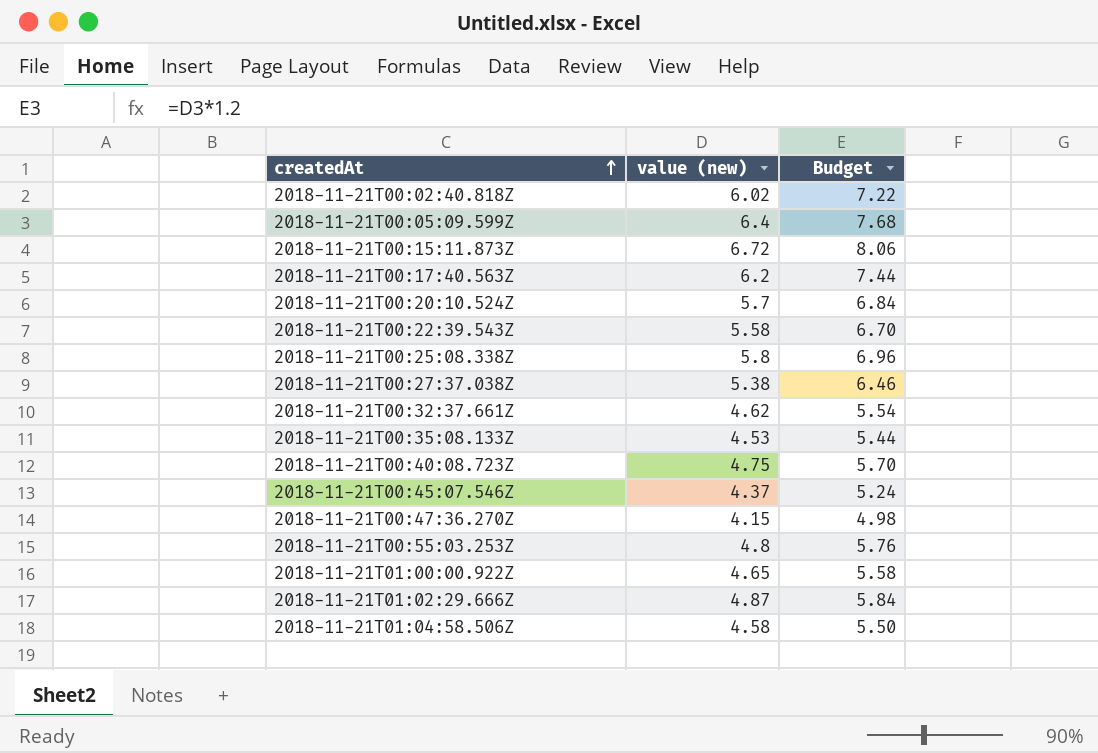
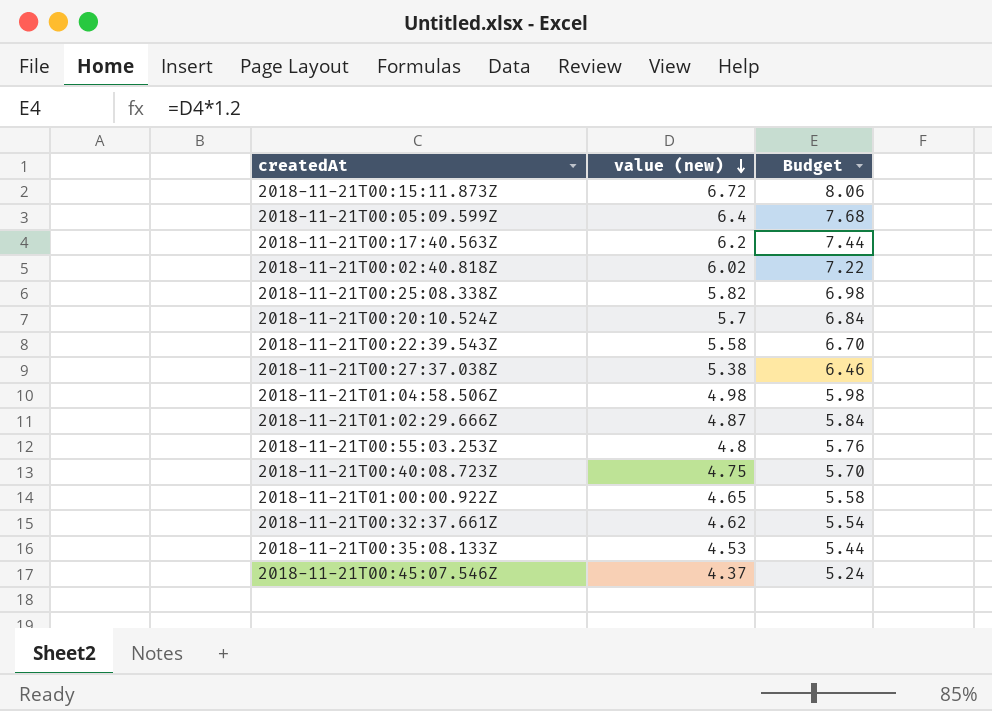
row order: createdAt ascending -> value (new) descending
row 2018-11-21T00:47:36.270Z: 4.15 | 4.98 -> none
2018-11-21T00:25:08.338Z | value (new): 5.8 -> 5.82
2018-11-21T00:25:08.338Z | Budget: 6.96 -> 6.98
2018-11-21T01:04:58.506Z | value (new): 4.58 -> 4.98
2018-11-21T01:04:58.506Z | Budget: 5.50 -> 5.98

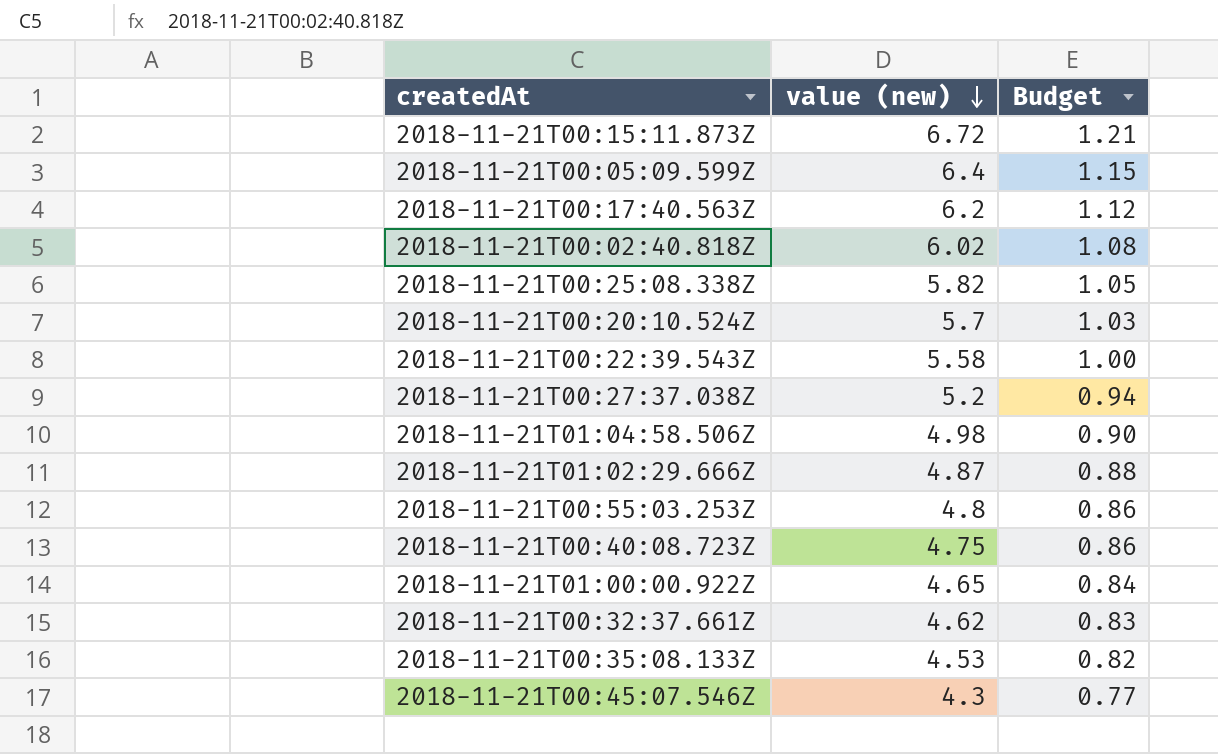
column Budget | formula: [value (new)] * 1.2 -> [value (new)] * 0.18
2018-11-21T00:27:37.038Z | value (new): 5.38 -> 5.2
2018-11-21T00:45:07.546Z | value (new): 4.37 -> 4.3

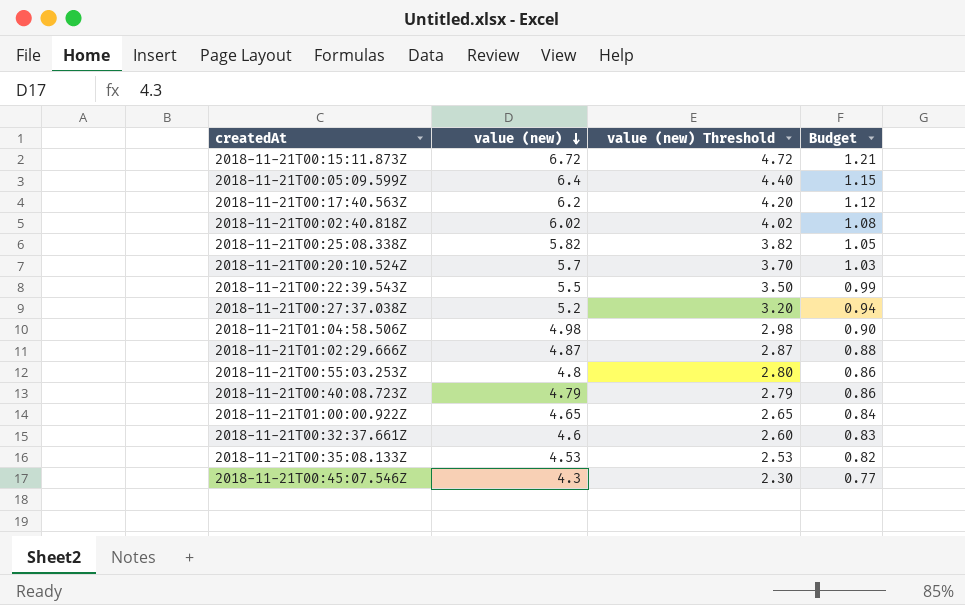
column value (new) Threshold | formula: none -> [value (new)] - 2
2018-11-21T00:22:39.543Z | value (new): 5.58 -> 5.5
2018-11-21T00:22:39.543Z | Budget: 1.00 -> 0.99
2018-11-21T00:40:08.723Z | value (new): 4.75 -> 4.79
2018-11-21T00:32:37.661Z | value (new): 4.62 -> 4.6

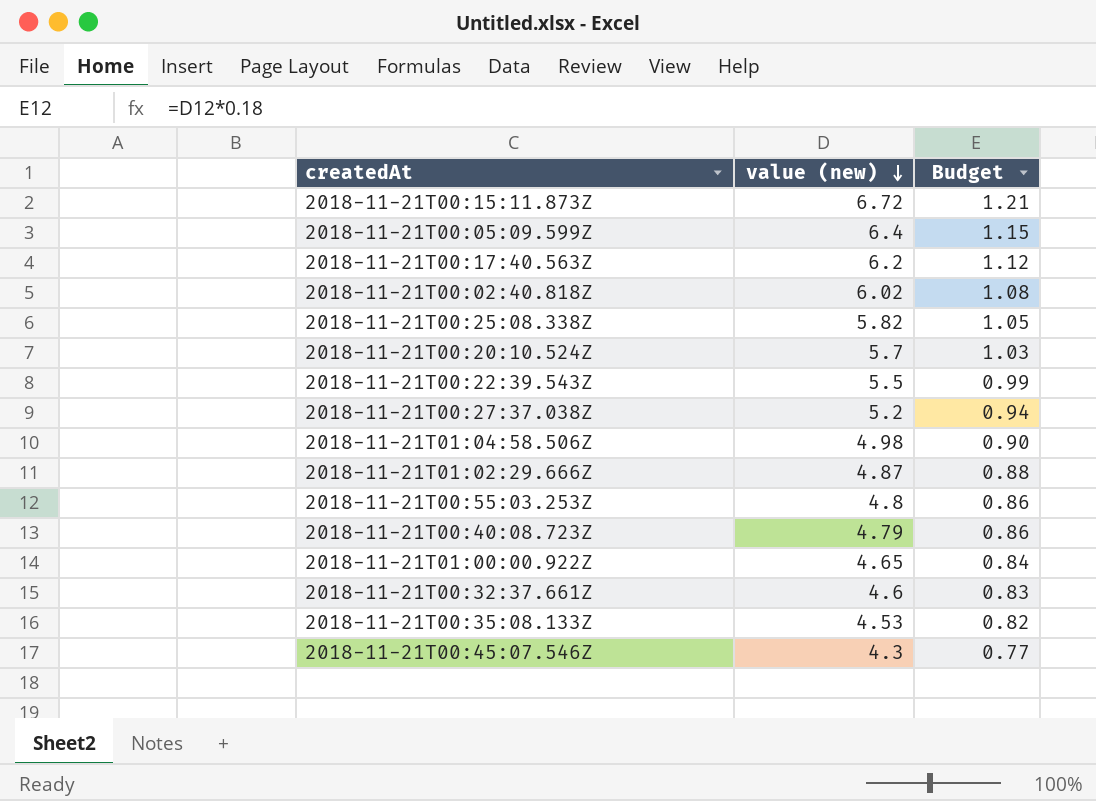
column value (new) Threshold | formula: [value (new)] - 2 -> none

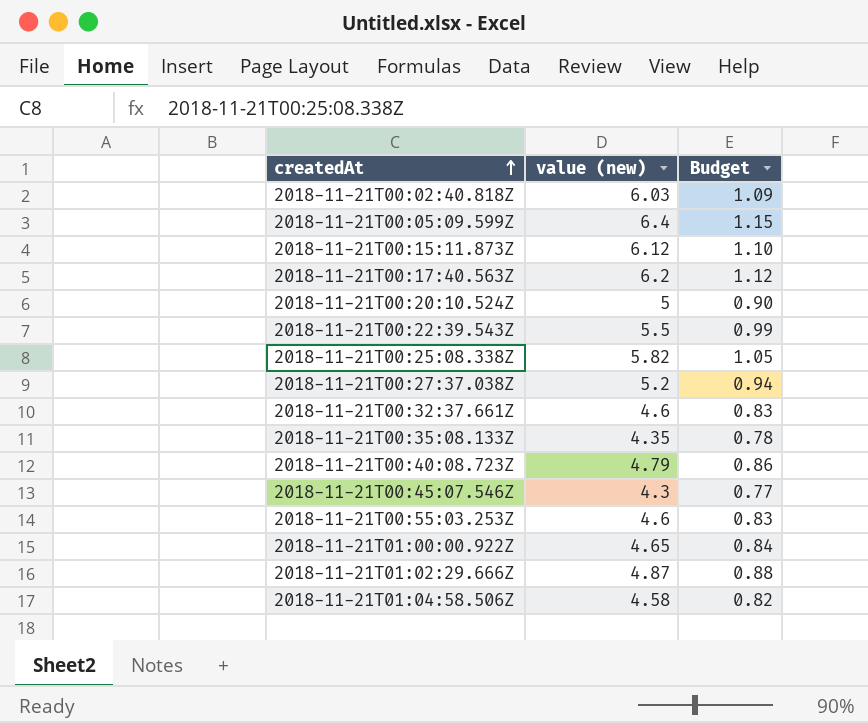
row order: value (new) descending -> createdAt ascending
2018-11-21T00:02:40.818Z | value (new): 6.02 -> 6.03
2018-11-21T00:02:40.818Z | Budget: 1.08 -> 1.09
2018-11-21T00:15:11.873Z | value (new): 6.72 -> 6.12
2018-11-21T00:15:11.873Z | Budget: 1.21 -> 1.10
2018-11-21T00:20:10.524Z | value (new): 5.7 -> 5
2018-11-21T00:20:10.524Z | Budget: 1.03 -> 0.90
2018-11-21T00:35:08.133Z | value (new): 4.53 -> 4.35
2018-11-21T00:35:08.133Z | Budget: 0.82 -> 0.78
2018-11-21T00:55:03.253Z | value (new): 4.8 -> 4.6
2018-11-21T00:55:03.253Z | Budget: 0.86 -> 0.83
2018-11-21T01:04:58.506Z | value (new): 4.98 -> 4.58
2018-11-21T01:04:58.506Z | Budget: 0.90 -> 0.82

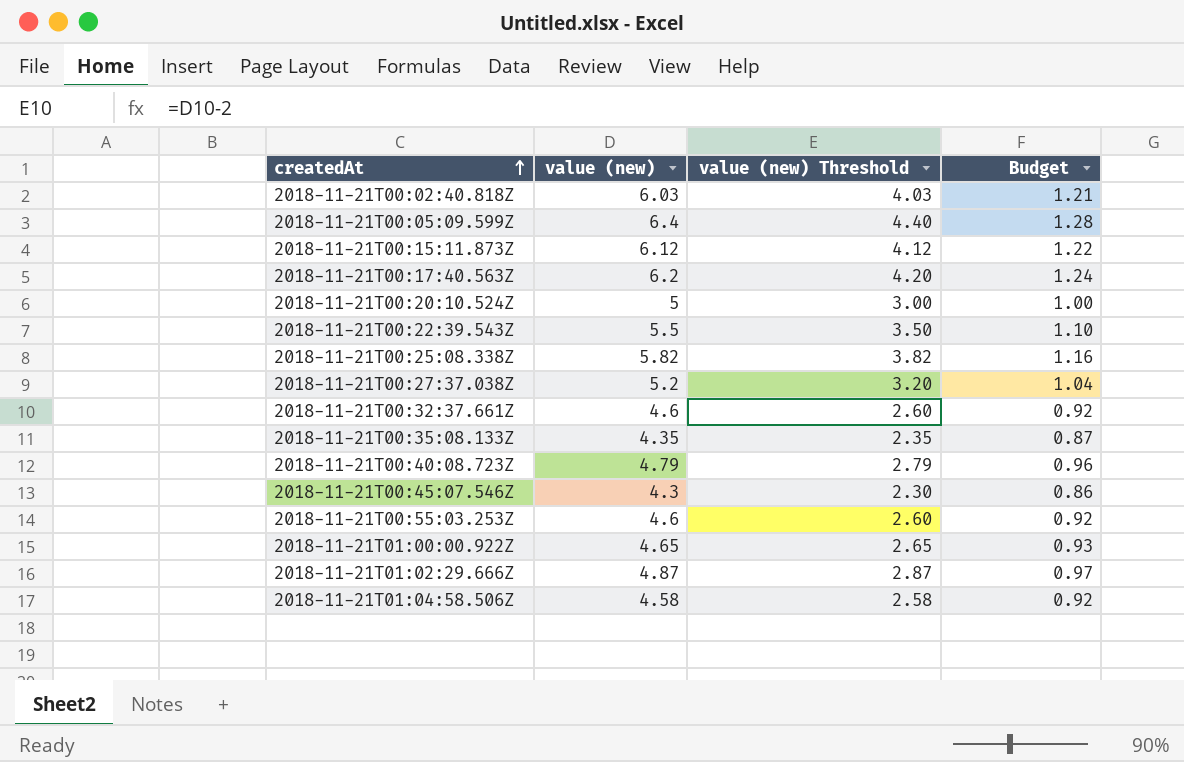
column value (new) Threshold | formula: none -> [value (new)] - 2
column Budget | formula: [value (new)] * 0.18 -> [value (new)] * 0.2

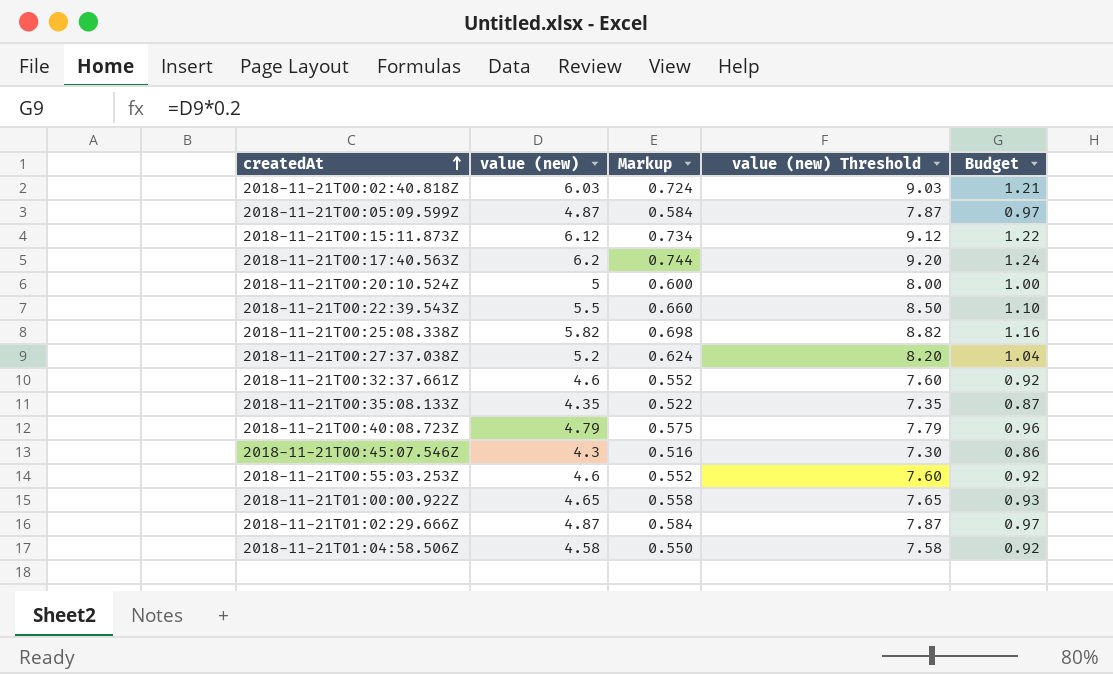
column Markup | formula: none -> [value (new)] * 0.12
column value (new) Threshold | formula: [value (new)] - 2 -> [value (new)] + 3
2018-11-21T00:05:09.599Z | value (new): 6.4 -> 4.87
2018-11-21T00:05:09.599Z | Budget: 1.28 -> 0.97

